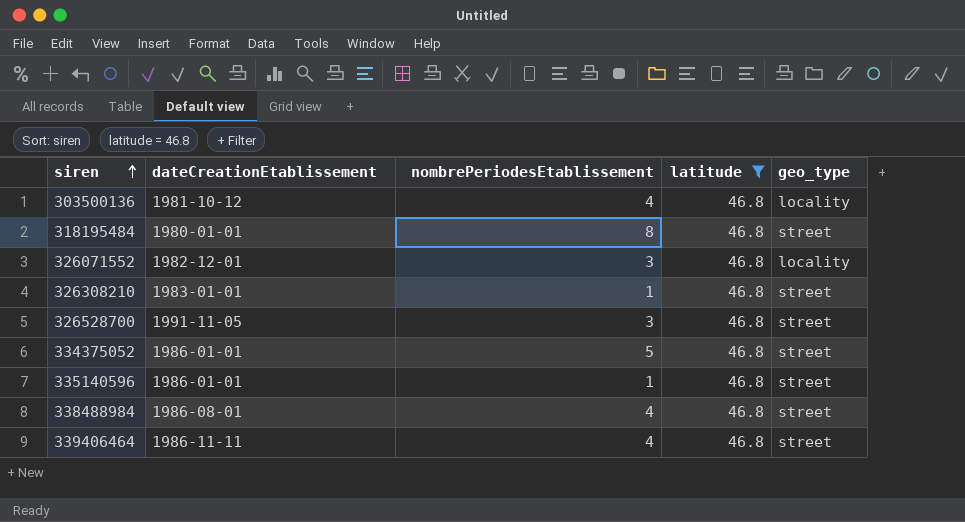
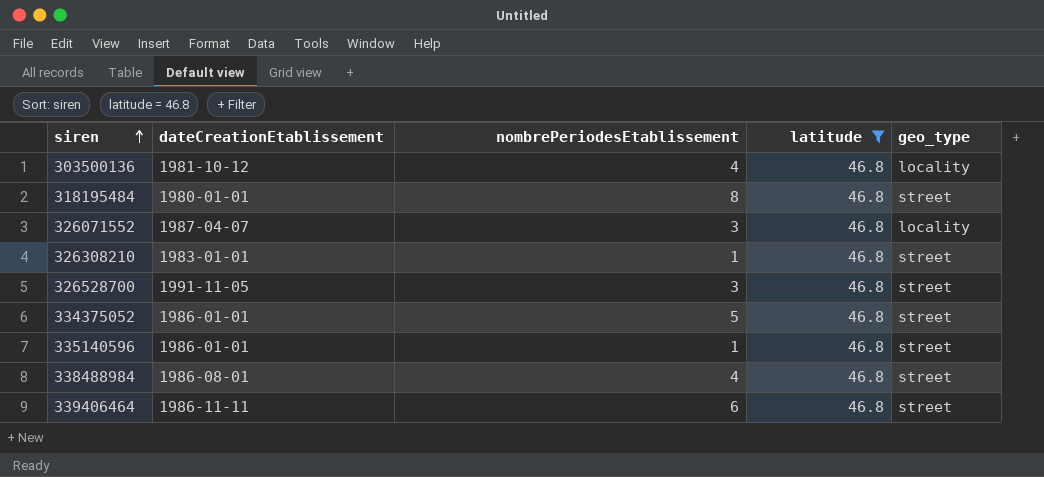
326071552 | dateCreationEtablissement: 1982-12-01 -> 1987-04-07
339406464 | nombrePeriodesEtablissement: 4 -> 6

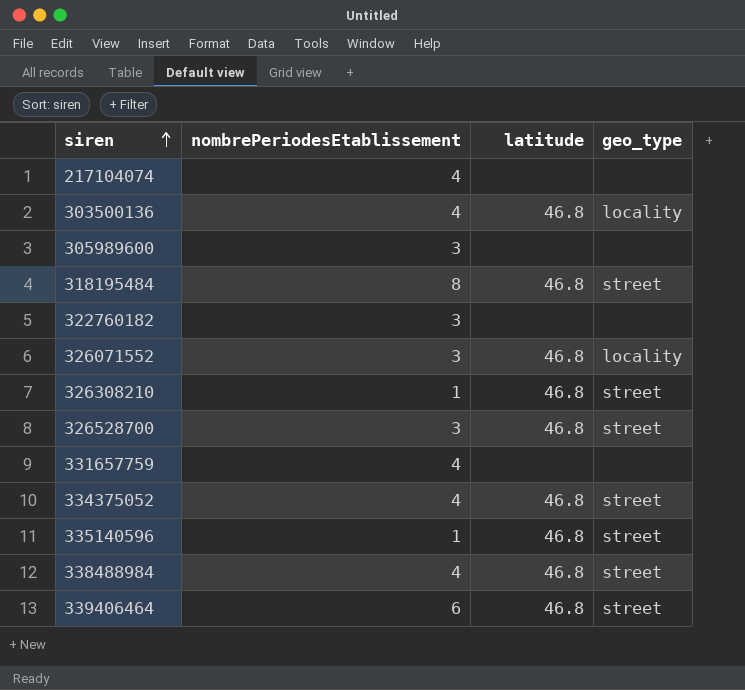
filter: latitude = 46.8 -> none
column dateCreationEtablissement | position: 2 -> none
334375052 | nombrePeriodesEtablissement: 5 -> 4

